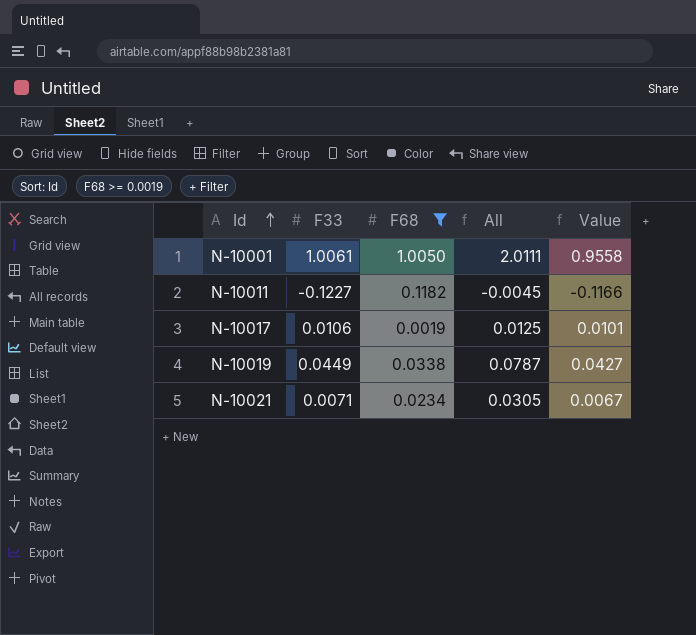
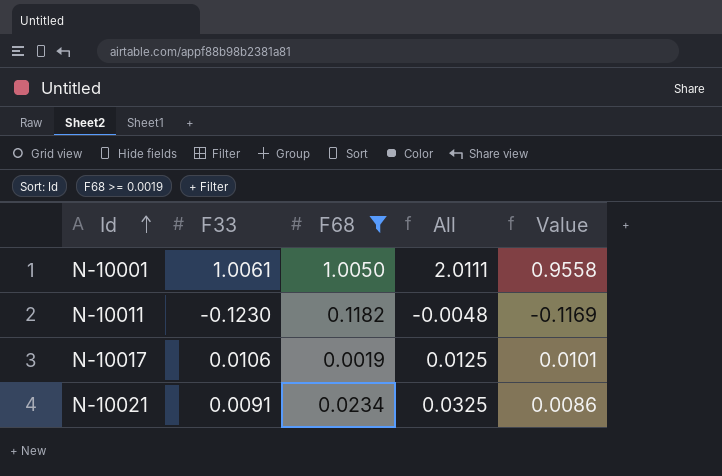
row N-10019: 0.0449 | 0.0338 | 0.0787 | 0.0427 -> none
N-10011 | F33: -0.1227 -> -0.1230
N-10011 | All: -0.0045 -> -0.0048
N-10011 | Value: -0.1166 -> -0.1169
N-10021 | F33: 0.0071 -> 0.0091
N-10021 | All: 0.0305 -> 0.0325
N-10021 | Value: 0.0067 -> 0.0086

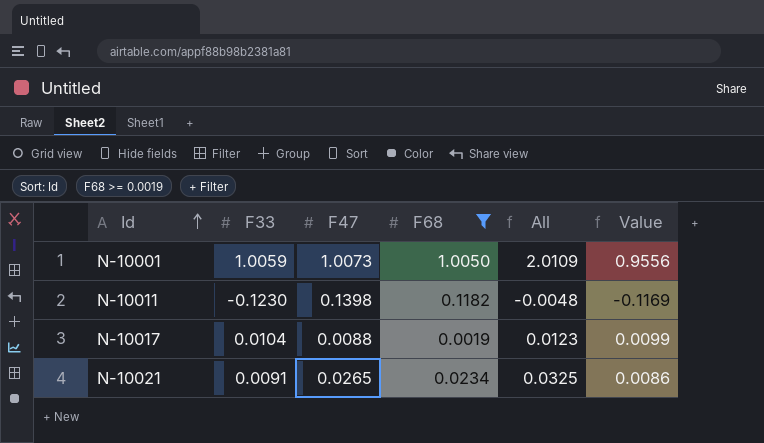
column F47 | position: none -> 3
N-10001 | F33: 1.0061 -> 1.0059
N-10001 | All: 2.0111 -> 2.0109
N-10001 | Value: 0.9558 -> 0.9556
N-10017 | F33: 0.0106 -> 0.0104
N-10017 | All: 0.0125 -> 0.0123
N-10017 | Value: 0.0101 -> 0.0099

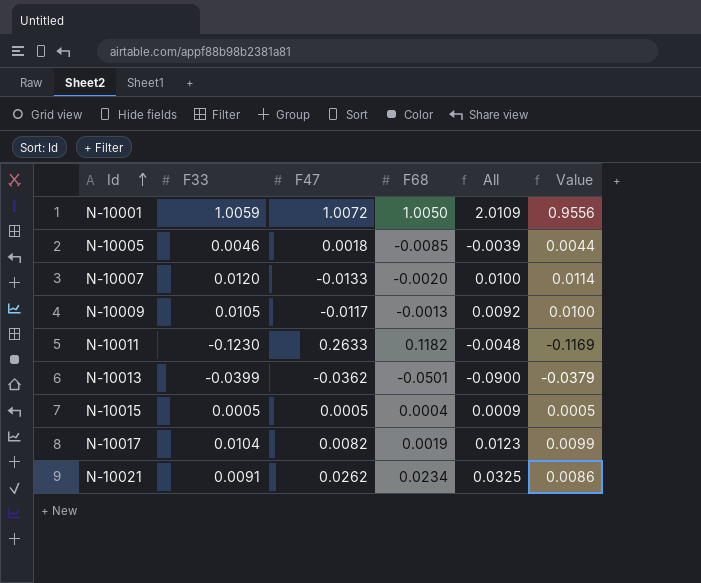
filter: F68 >= 0.0019 -> none
N-10001 | F47: 1.0073 -> 1.0072
N-10011 | F47: 0.1398 -> 0.2633
N-10017 | F47: 0.0088 -> 0.0082
N-10021 | F47: 0.0265 -> 0.0262

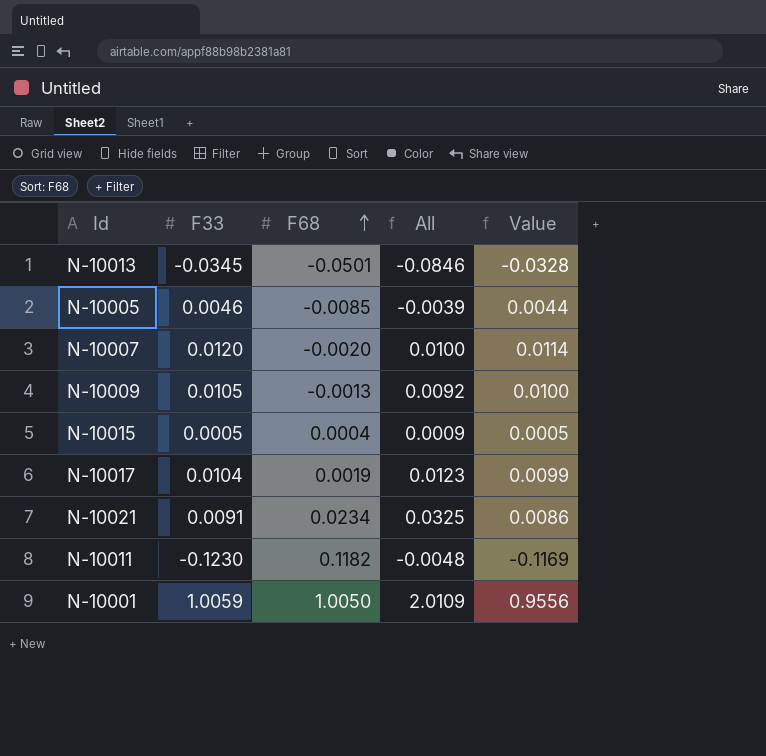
row order: Id ascending -> F68 ascending
column F47 | position: 3 -> none
N-10013 | F33: -0.0399 -> -0.0345
N-10013 | All: -0.0900 -> -0.0846
N-10013 | Value: -0.0379 -> -0.0328

